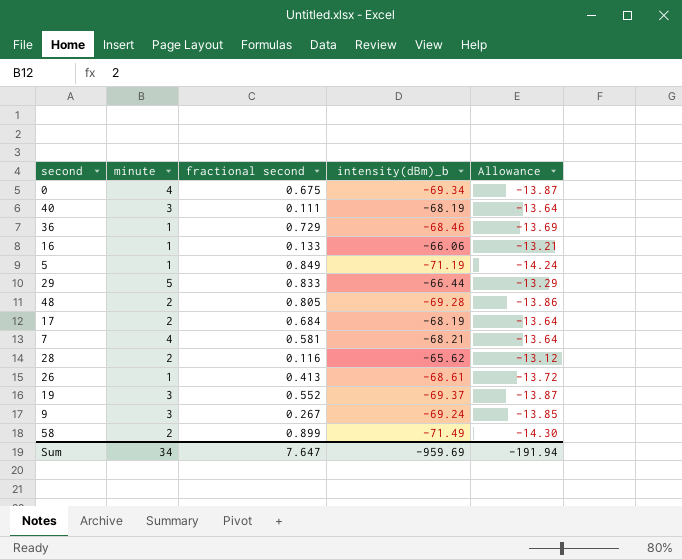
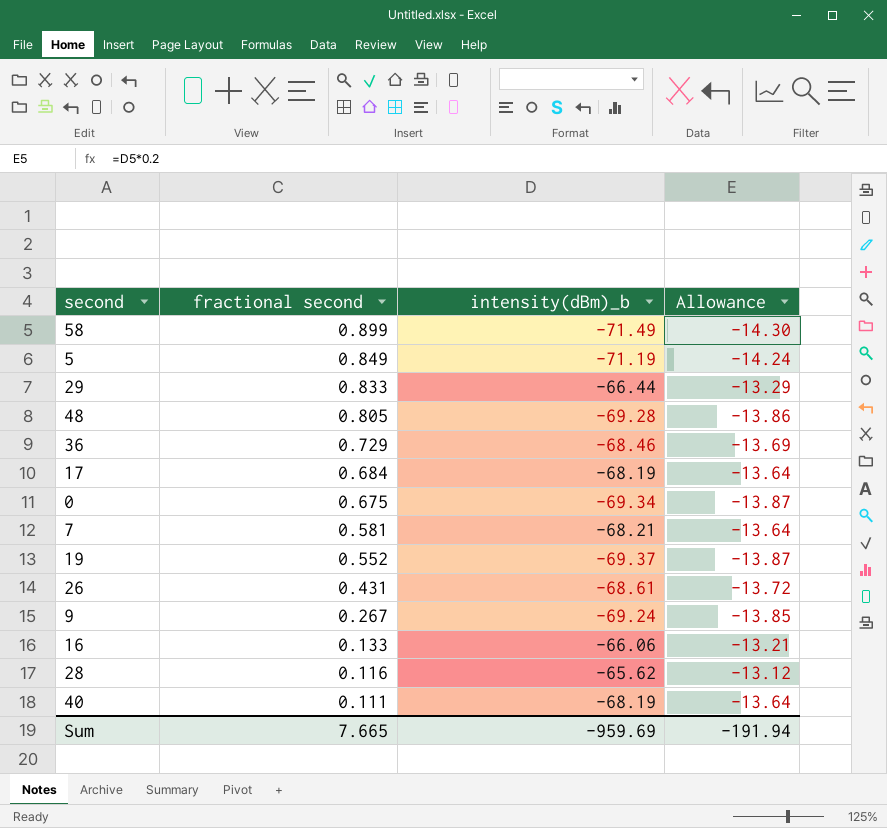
row order: none -> fractional second descending
column minute | position: 2 -> none
26 | fractional second: 0.413 -> 0.431
Sum | fractional second: 7.647 -> 7.665

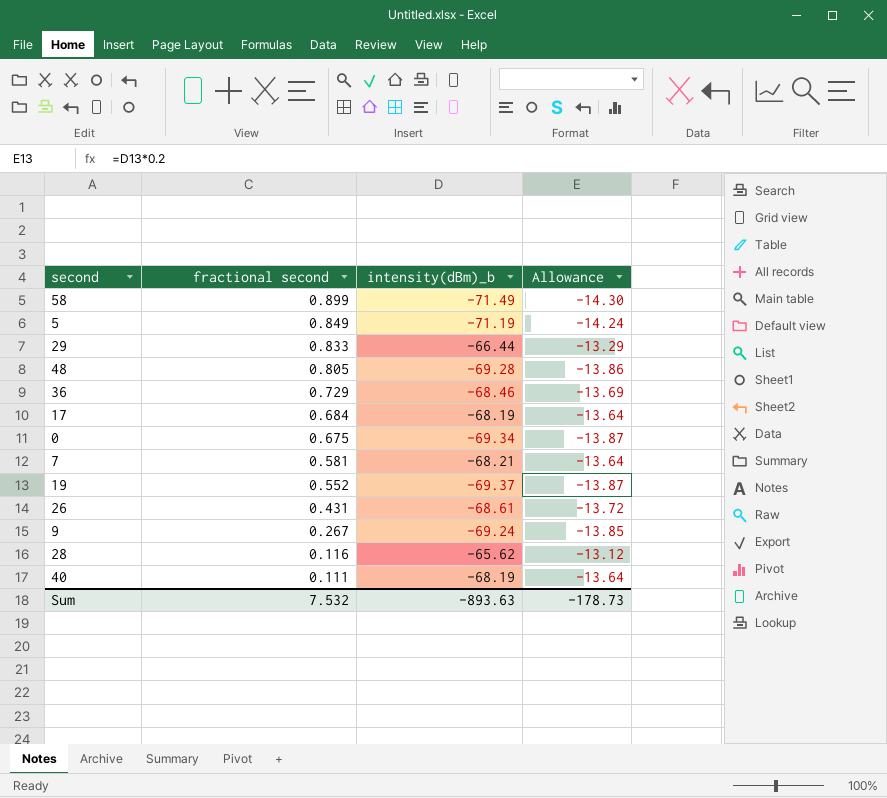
row 16: 0.133 | -66.06 | -13.21 -> none
Sum | fractional second: 7.665 -> 7.532
Sum | intensity(dBm)_b: -959.69 -> -893.63
Sum | Allowance: -191.94 -> -178.73

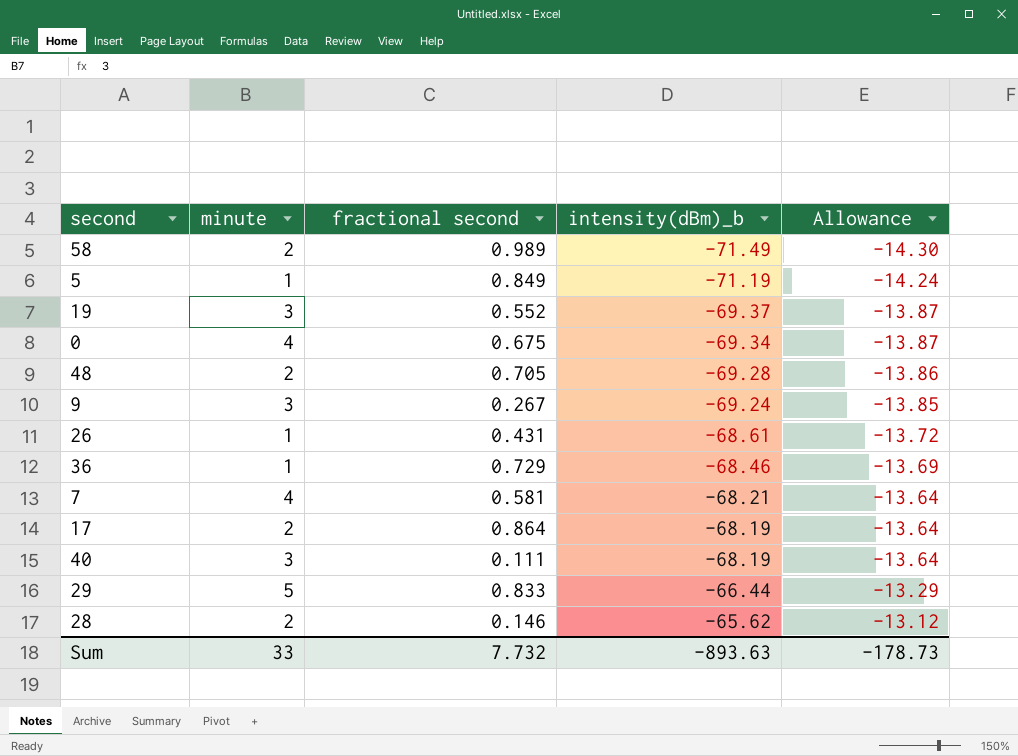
row order: fractional second descending -> intensity(dBm)_b ascending
column minute | position: none -> 2
58 | fractional second: 0.899 -> 0.989
48 | fractional second: 0.805 -> 0.705
17 | fractional second: 0.684 -> 0.864
28 | fractional second: 0.116 -> 0.146
Sum | fractional second: 7.532 -> 7.732

